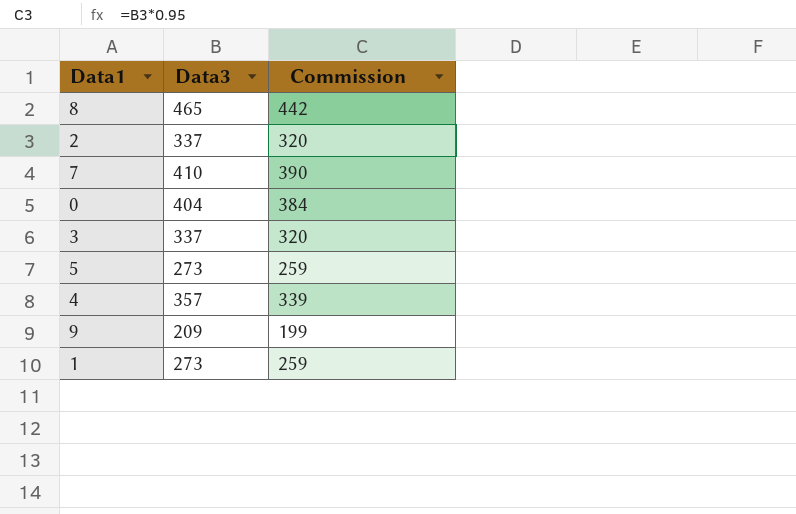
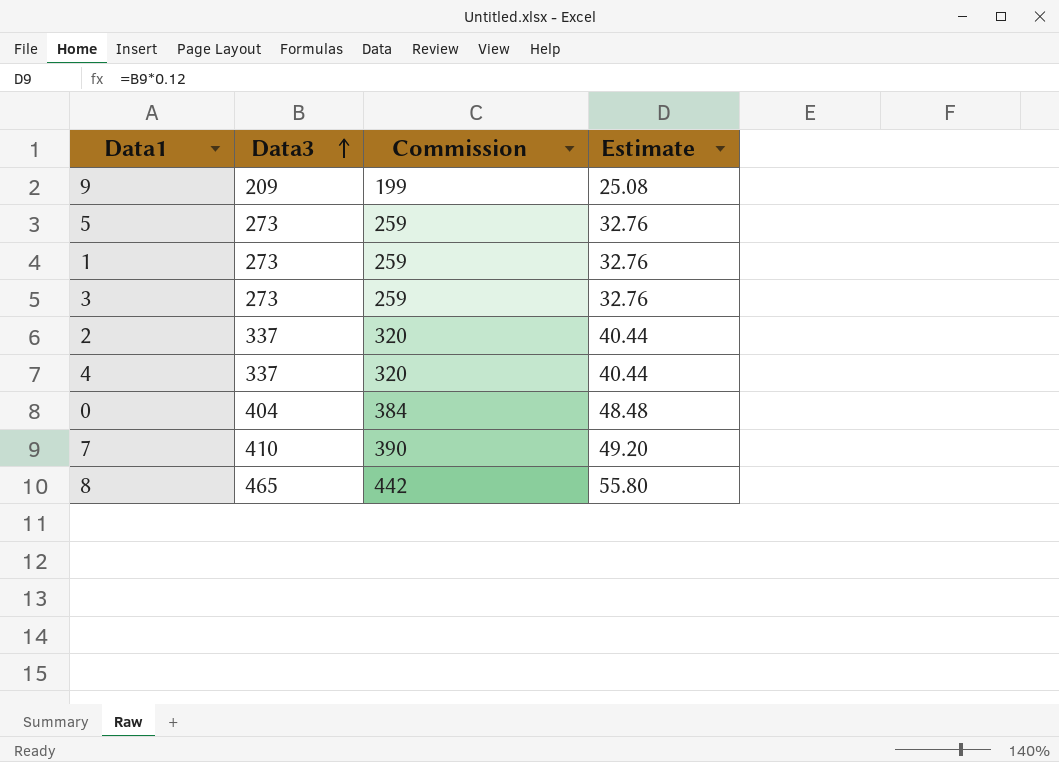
row order: none -> Data3 ascending
column Estimate | formula: none -> [Data3] * 0.12
3 | Data3: 337 -> 273
3 | Commission: 320 -> 259
4 | Data3: 357 -> 337
4 | Commission: 339 -> 320

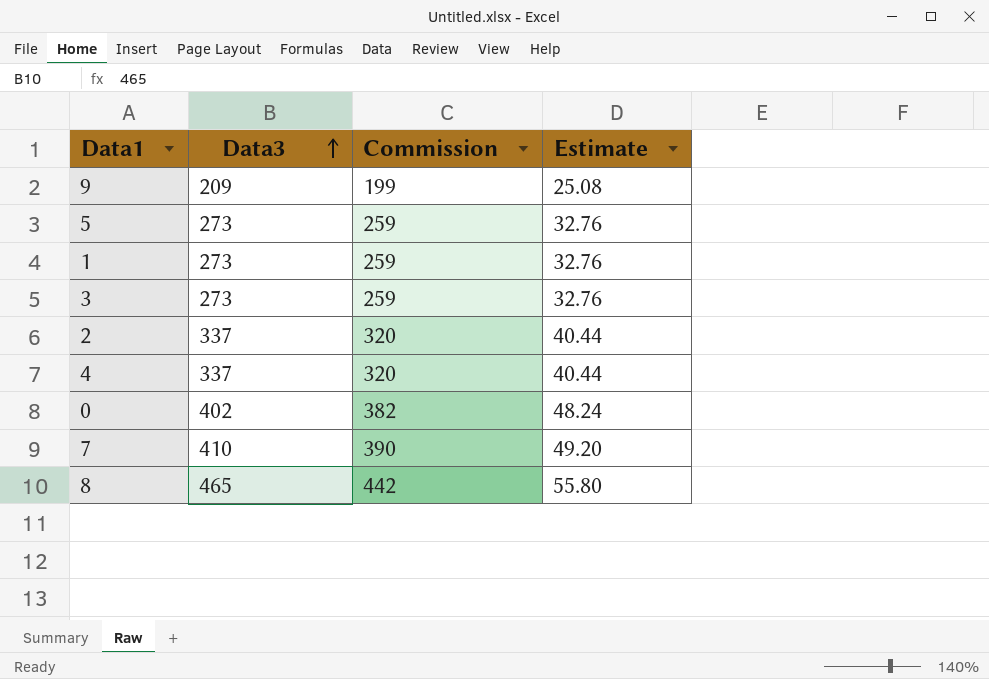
0 | Data3: 404 -> 402
0 | Commission: 384 -> 382
0 | Estimate: 48.48 -> 48.24

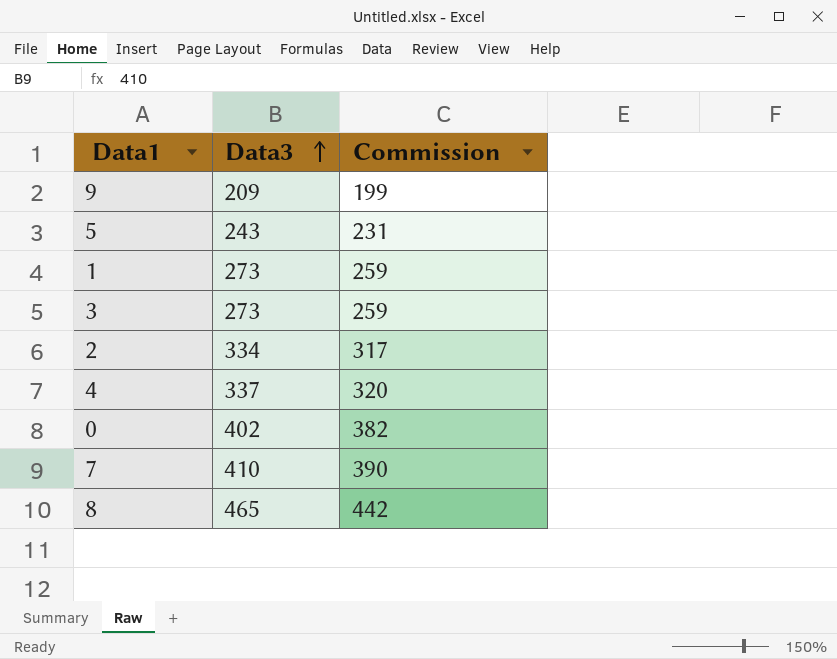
column Estimate | formula: [Data3] * 0.12 -> none
5 | Data3: 273 -> 243
5 | Commission: 259 -> 231
2 | Data3: 337 -> 334
2 | Commission: 320 -> 317

